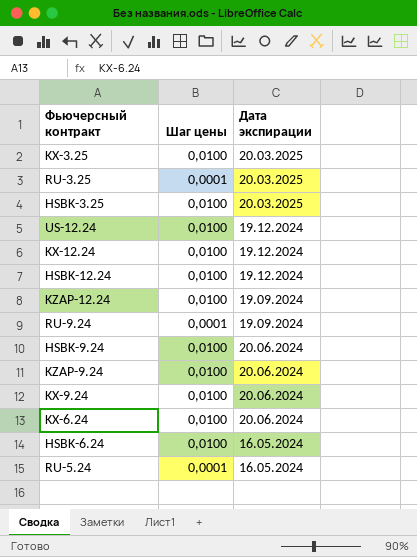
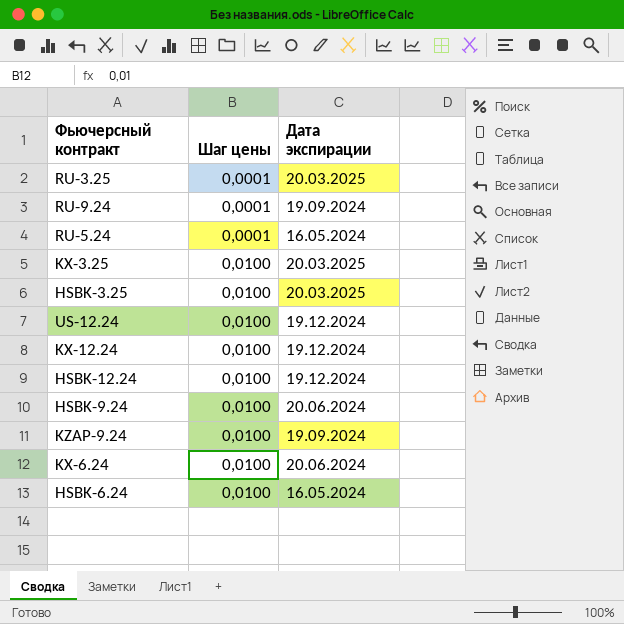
row order: Дата экспирации descending -> Шаг цены ascending
row KZAP-12.24: 0,0100 | 19.09.2024 -> none
row KX-9.24: 0,0100 | 20.06.2024 -> none
KZAP-9.24 | Дата экспирации: 20.06.2024 -> 19.09.2024

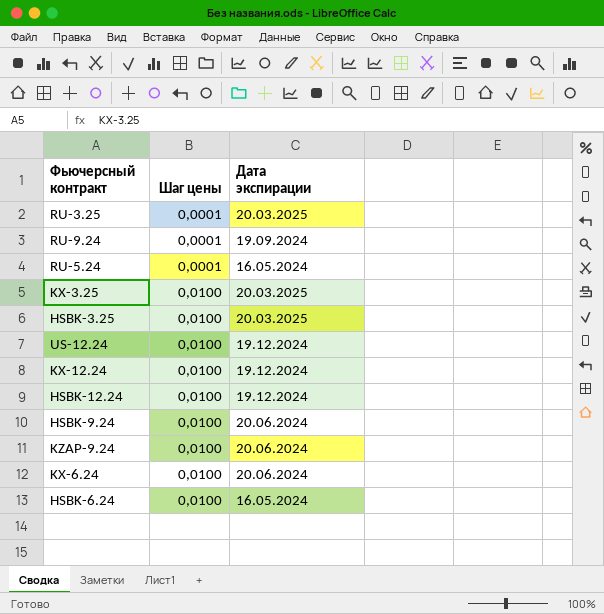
KZAP-9.24 | Дата экспирации: 19.09.2024 -> 20.06.2024

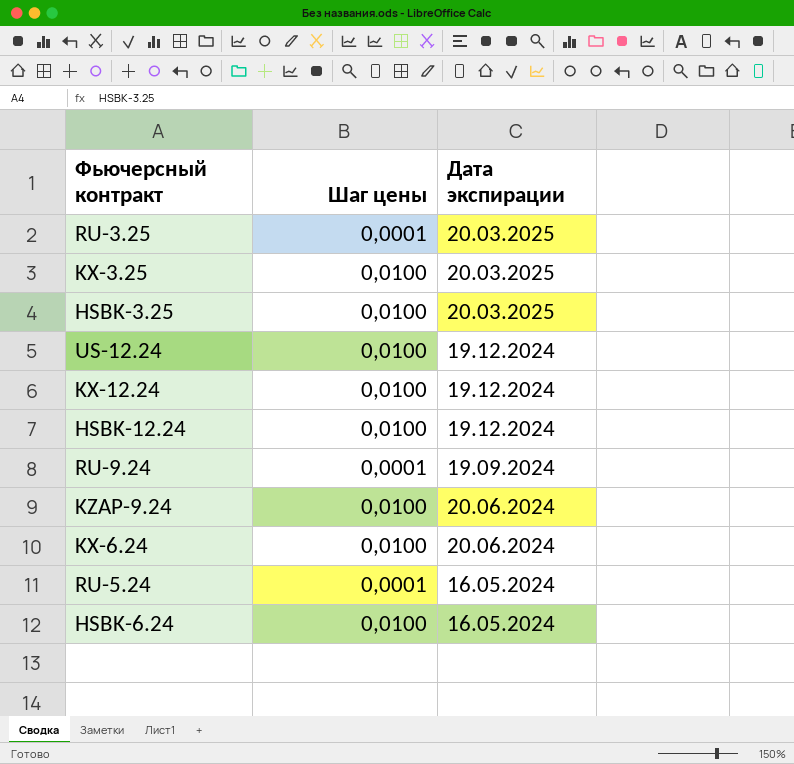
row order: Шаг цены ascending -> Дата экспирации descending
row HSBK-9.24: 0,0100 | 20.06.2024 -> none

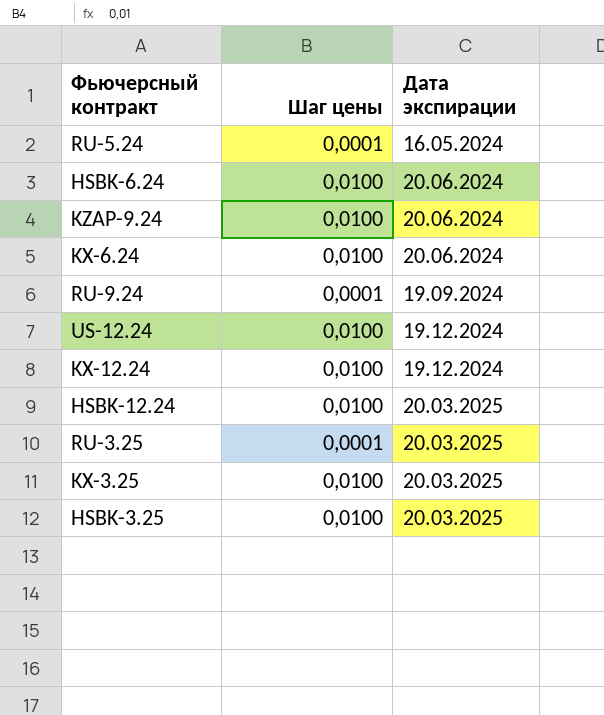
row order: Дата экспирации descending -> Дата экспирации ascending
HSBK-6.24 | Дата экспирации: 16.05.2024 -> 20.06.2024
HSBK-12.24 | Дата экспирации: 19.12.2024 -> 20.03.2025

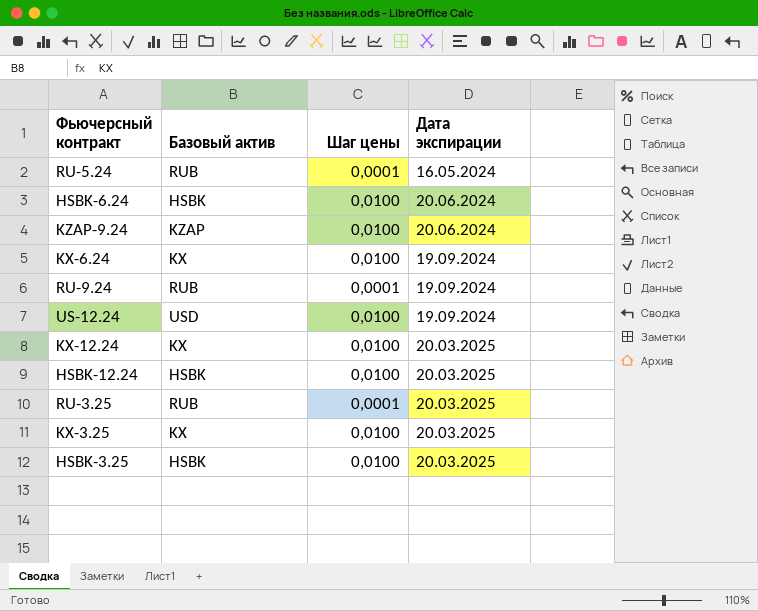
column Базовый актив | position: none -> 2
KX-6.24 | Дата экспирации: 20.06.2024 -> 19.09.2024
US-12.24 | Дата экспирации: 19.12.2024 -> 19.09.2024
KX-12.24 | Дата экспирации: 19.12.2024 -> 20.03.2025

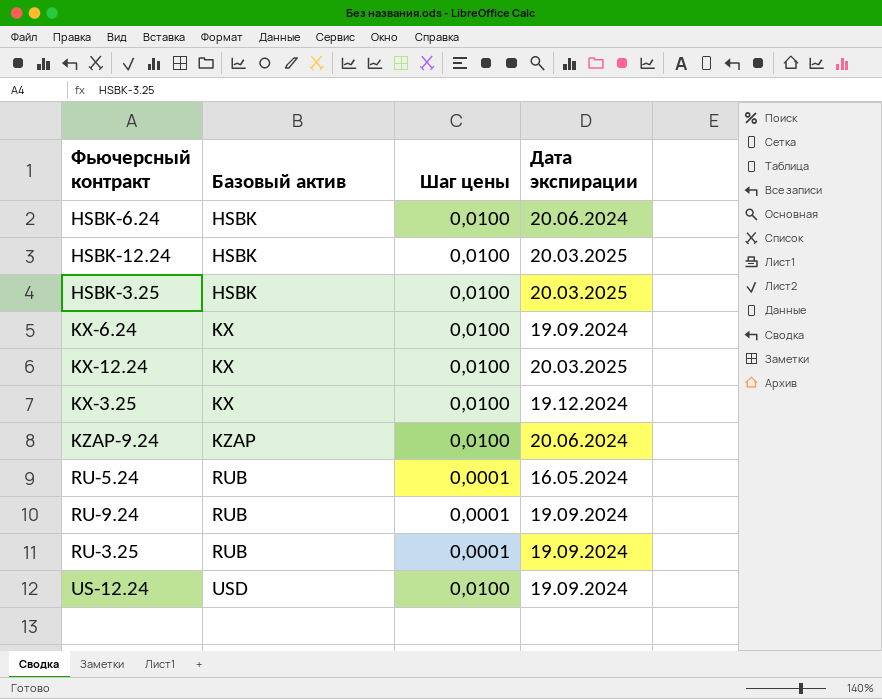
row order: Дата экспирации ascending -> Базовый актив ascending
KX-3.25 | Дата экспирации: 20.03.2025 -> 19.12.2024
RU-3.25 | Дата экспирации: 20.03.2025 -> 19.09.2024

